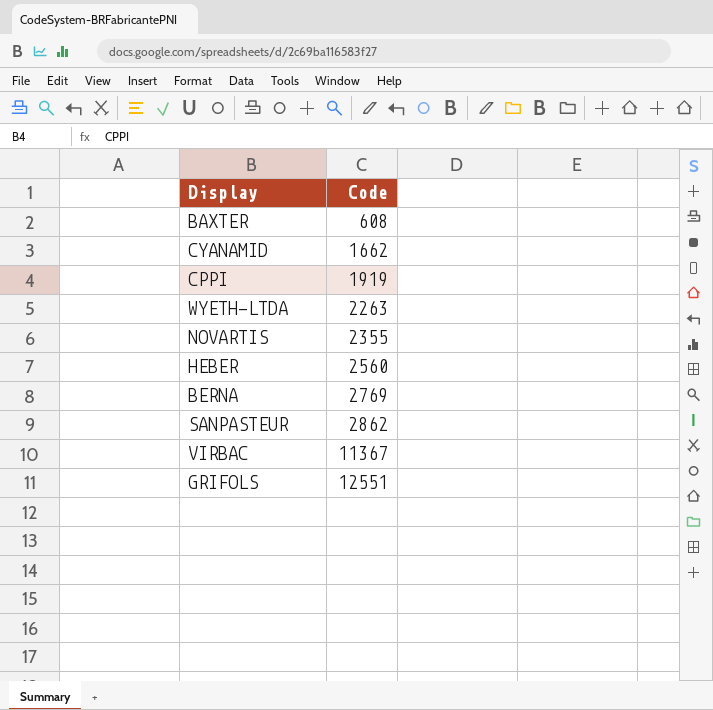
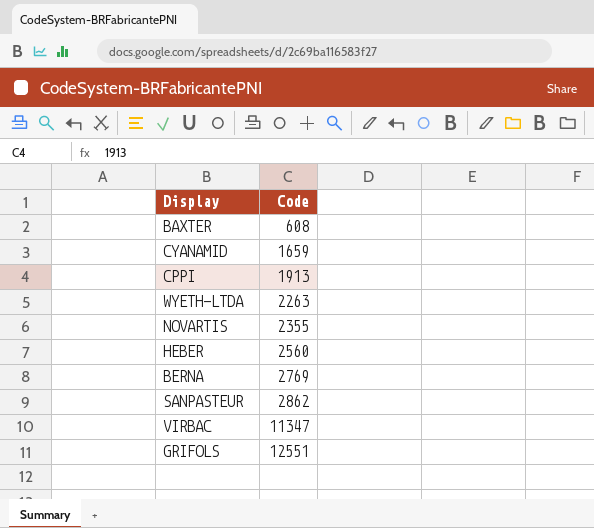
CYANAMID | Code: 1662 -> 1659
CPPI | Code: 1919 -> 1913
VIRBAC | Code: 11367 -> 11347

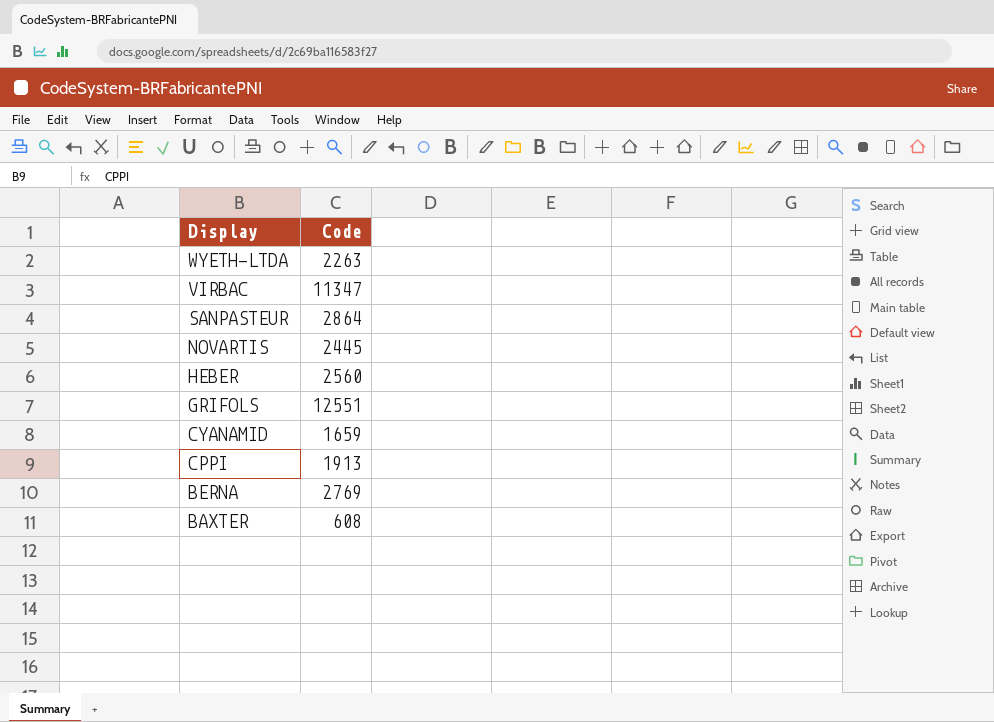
row order: Code ascending -> Display descending
SANPASTEUR | Code: 2862 -> 2864
NOVARTIS | Code: 2355 -> 2445

